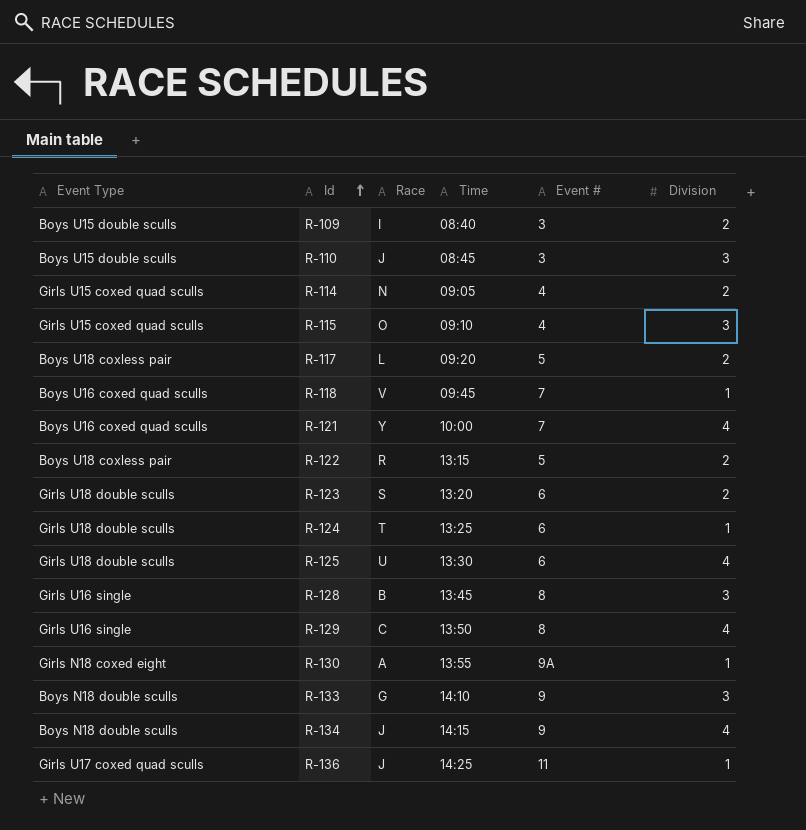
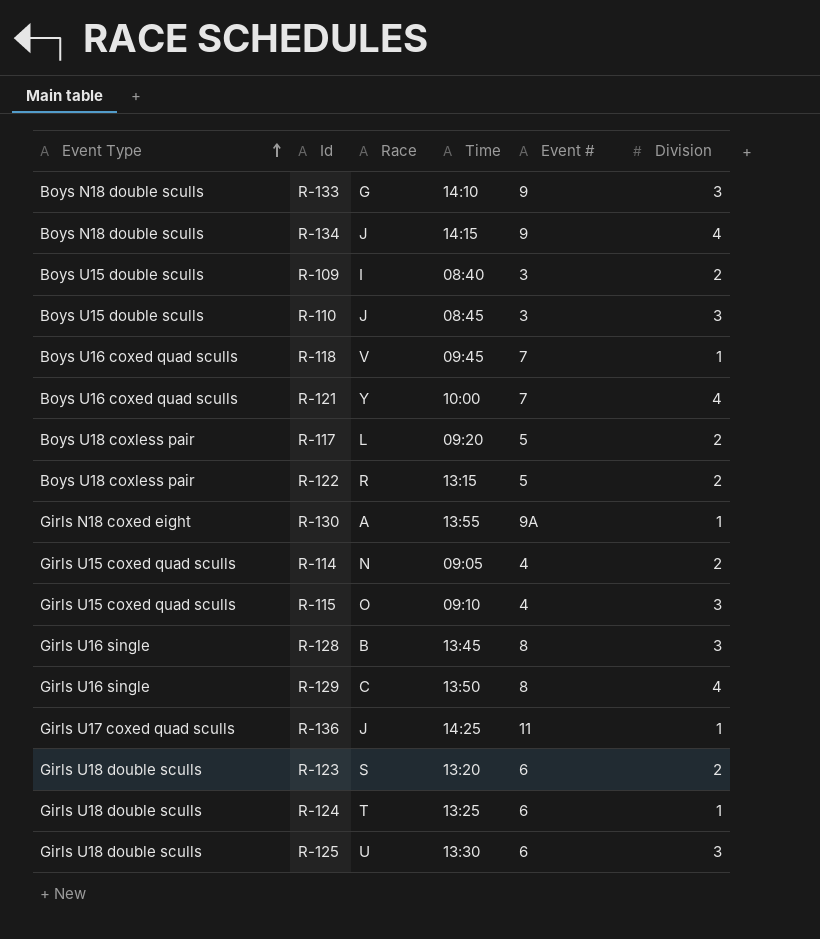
row order: Id ascending -> Event Type ascending
R-125 | Division: 4 -> 3

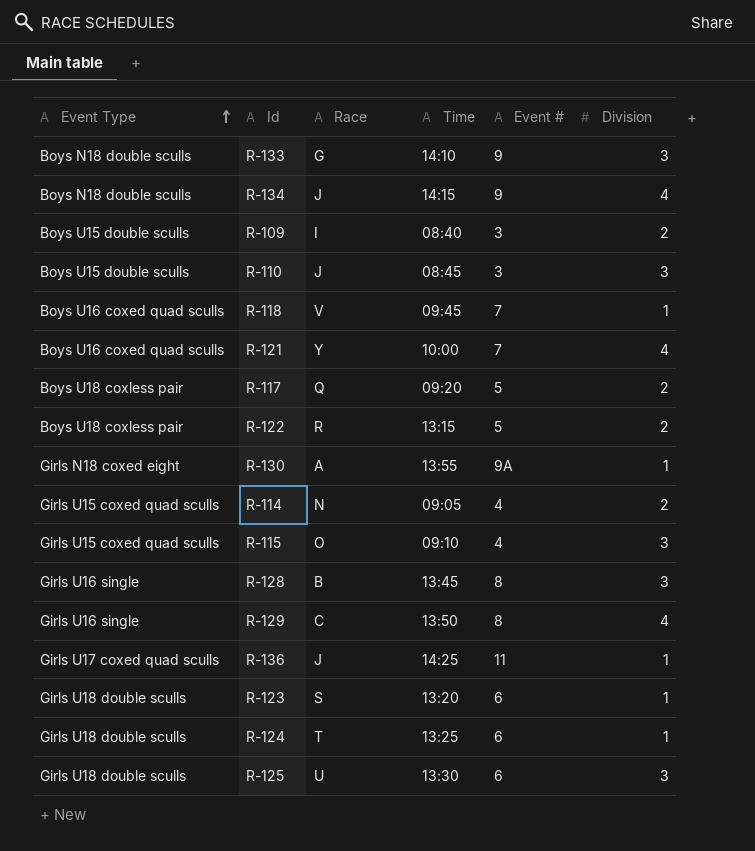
R-117 | Race: L -> Q
R-123 | Division: 2 -> 1

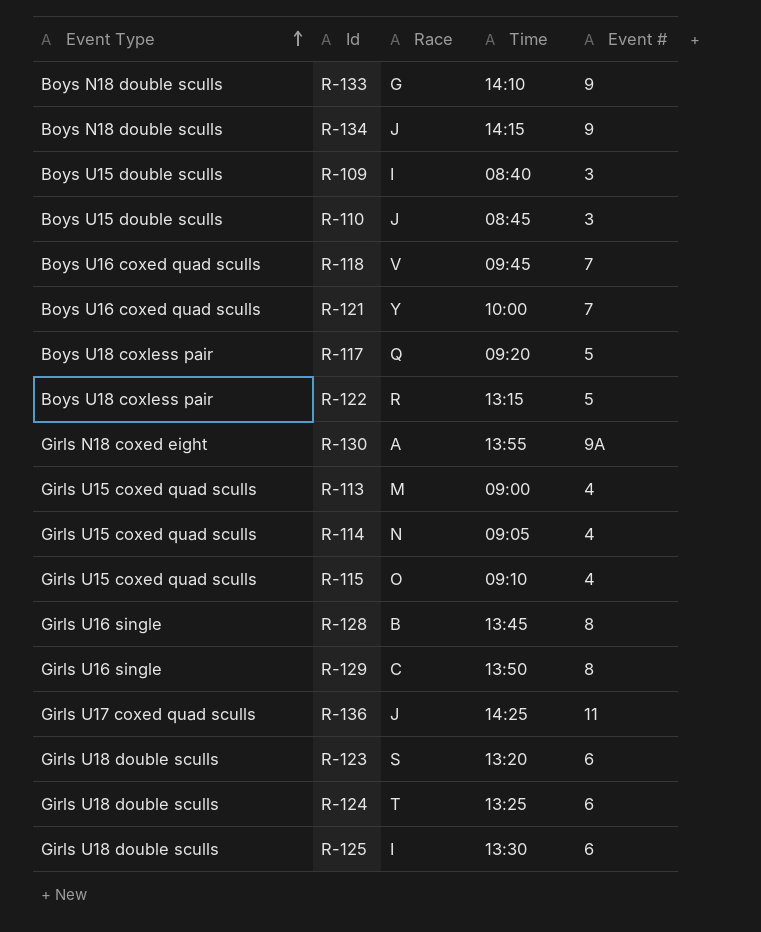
column Division | position: 6 -> none
row R-113: none -> Girls U15 coxed quad sculls | M | 09:00 | 4
R-125 | Race: U -> I

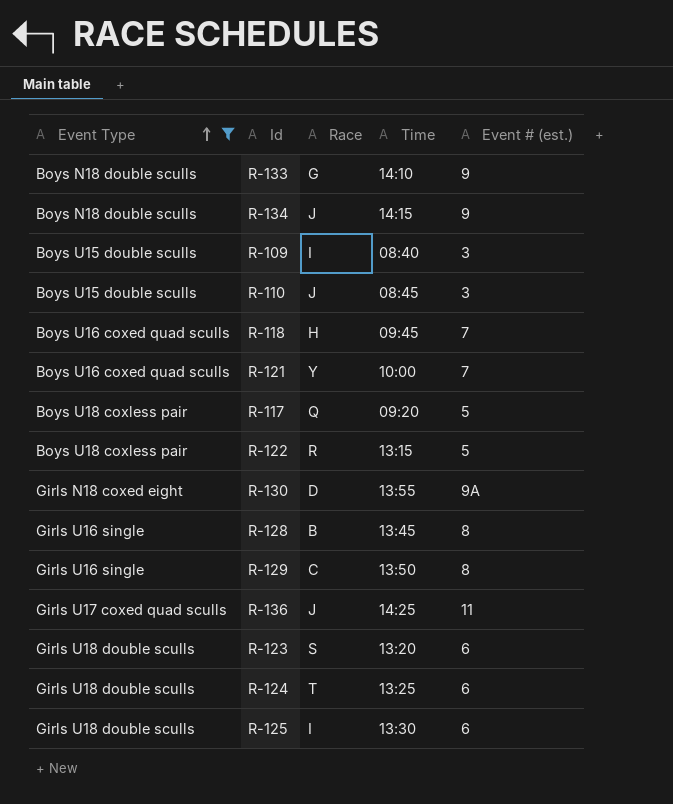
filter: none -> Event Type != Girls U15 coxed quad sculls
column name: Event # -> Event # (est.)
R-118 | Race: V -> H
R-130 | Race: A -> D

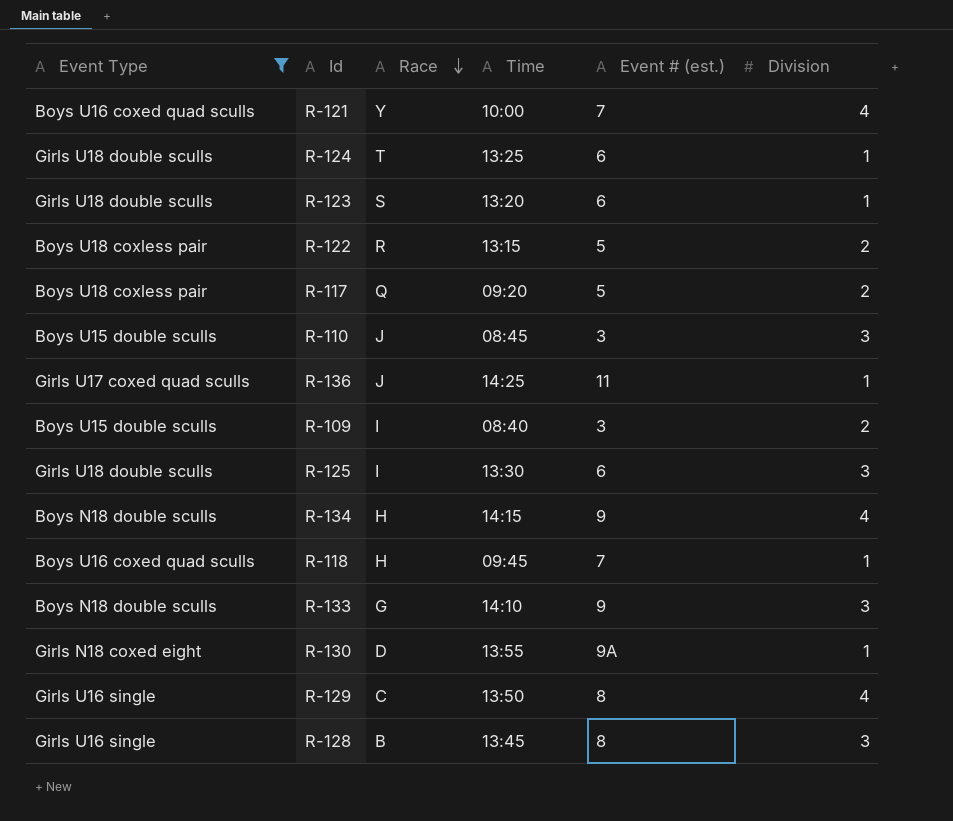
row order: Event Type ascending -> Race descending
column Division | position: none -> 6
R-134 | Race: J -> H

